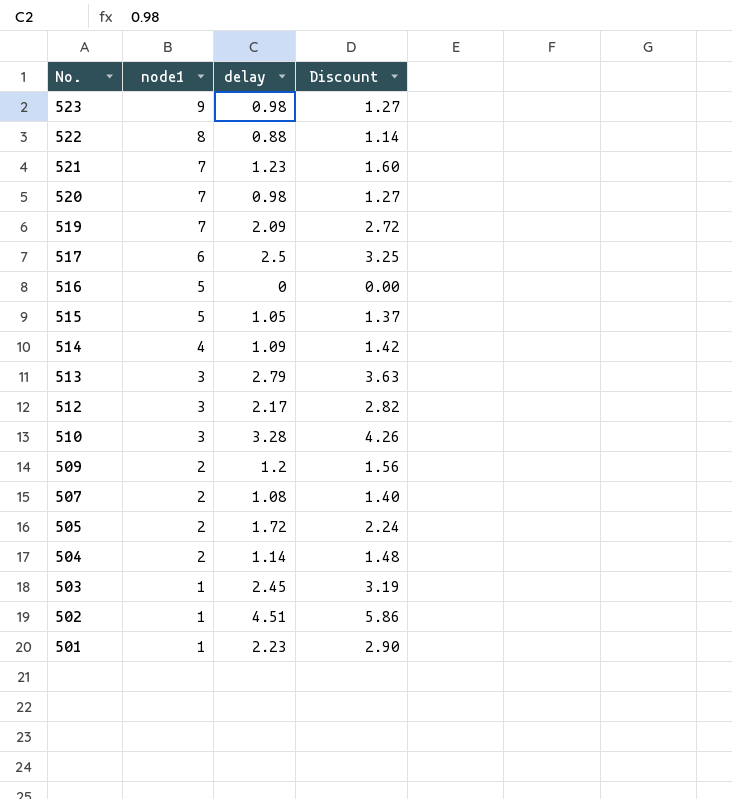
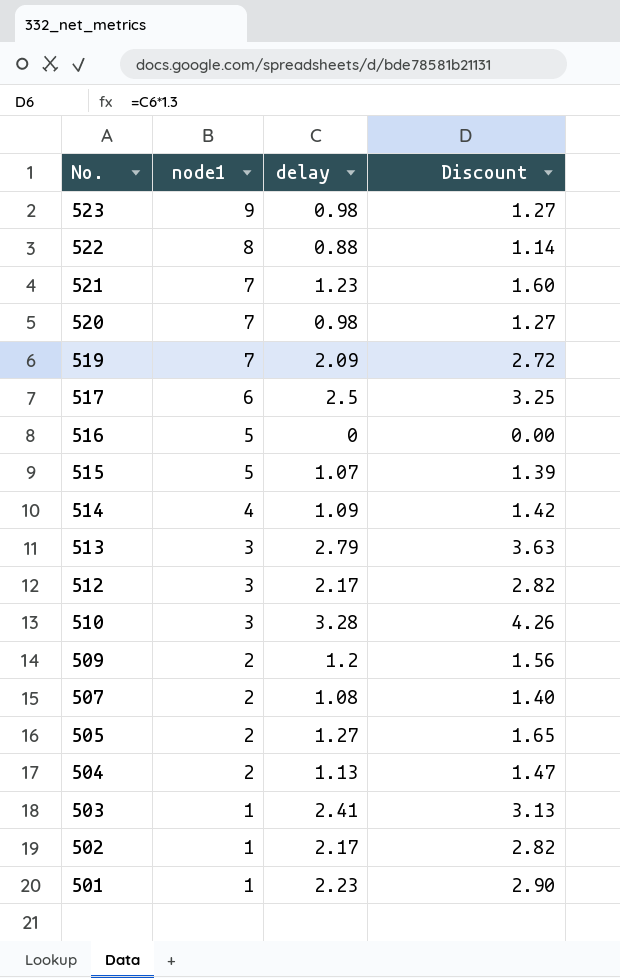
515 | delay: 1.05 -> 1.07
515 | Discount: 1.37 -> 1.39
505 | delay: 1.72 -> 1.27
505 | Discount: 2.24 -> 1.65
504 | delay: 1.14 -> 1.13
504 | Discount: 1.48 -> 1.47
503 | delay: 2.45 -> 2.41
503 | Discount: 3.19 -> 3.13
502 | delay: 4.51 -> 2.17
502 | Discount: 5.86 -> 2.82

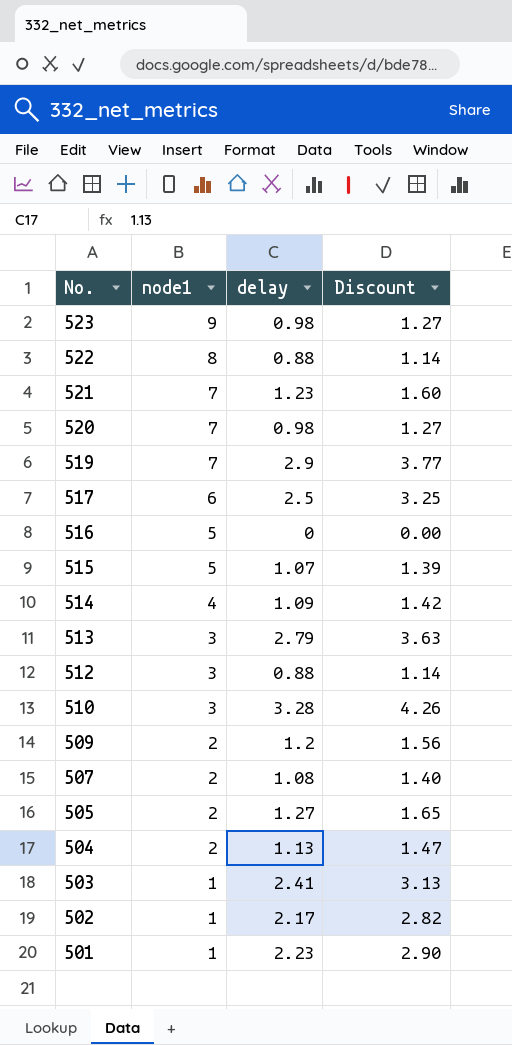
519 | delay: 2.09 -> 2.9
519 | Discount: 2.72 -> 3.77
512 | delay: 2.17 -> 0.88
512 | Discount: 2.82 -> 1.14

